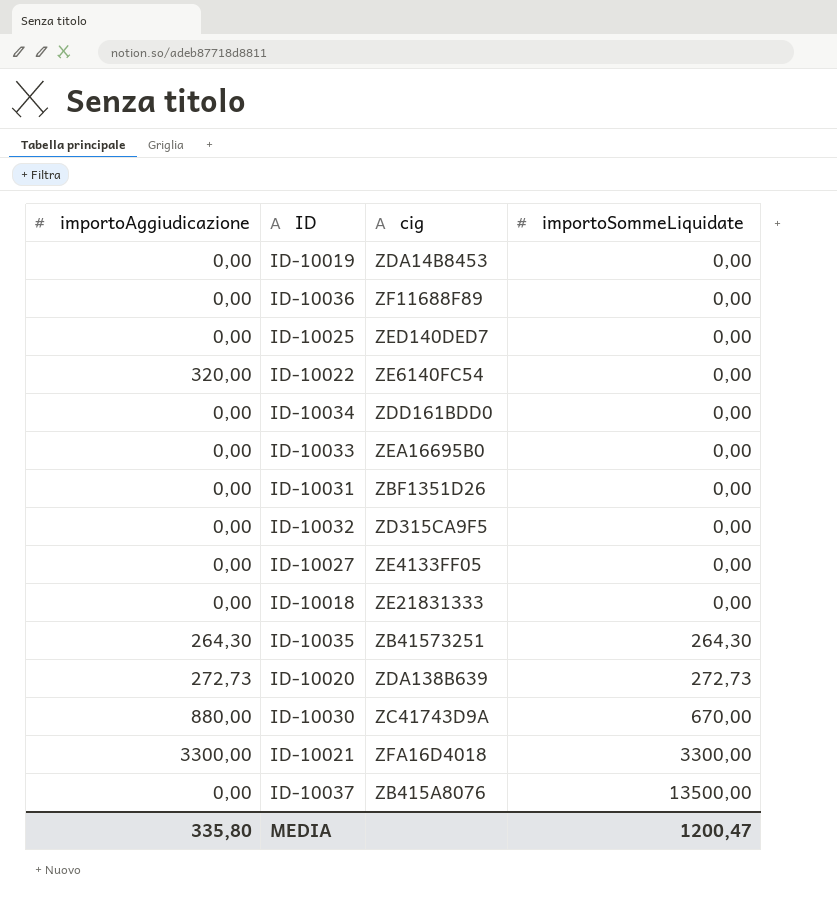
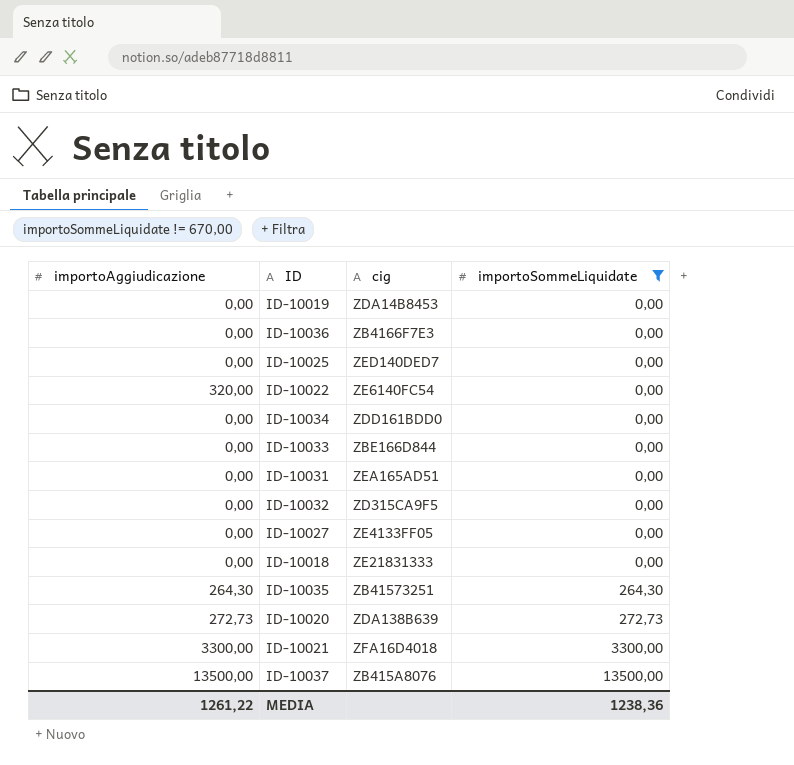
filter: none -> importoSommeLiquidate != 670,00
ID-10036 | cig: ZF11688F89 -> ZB4166F7E3
ID-10033 | cig: ZEA16695B0 -> ZBE166D844
ID-10031 | cig: ZBF1351D26 -> ZEA165AD51
ID-10037 | importoAggiudicazione: 0,00 -> 13500,00
MEDIA | importoAggiudicazione: 335,80 -> 1261,22
MEDIA | importoSommeLiquidate: 1200,47 -> 1238,36

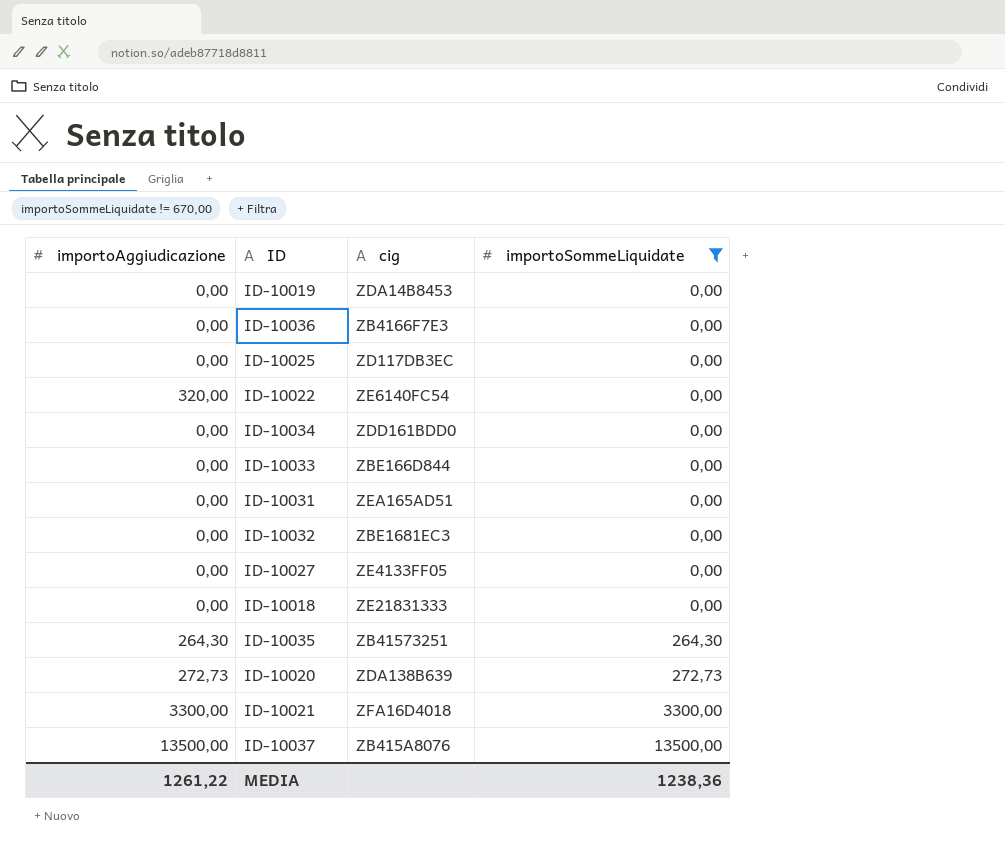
ID-10025 | cig: ZED140DED7 -> ZD117DB3EC
ID-10032 | cig: ZD315CA9F5 -> ZBE1681EC3

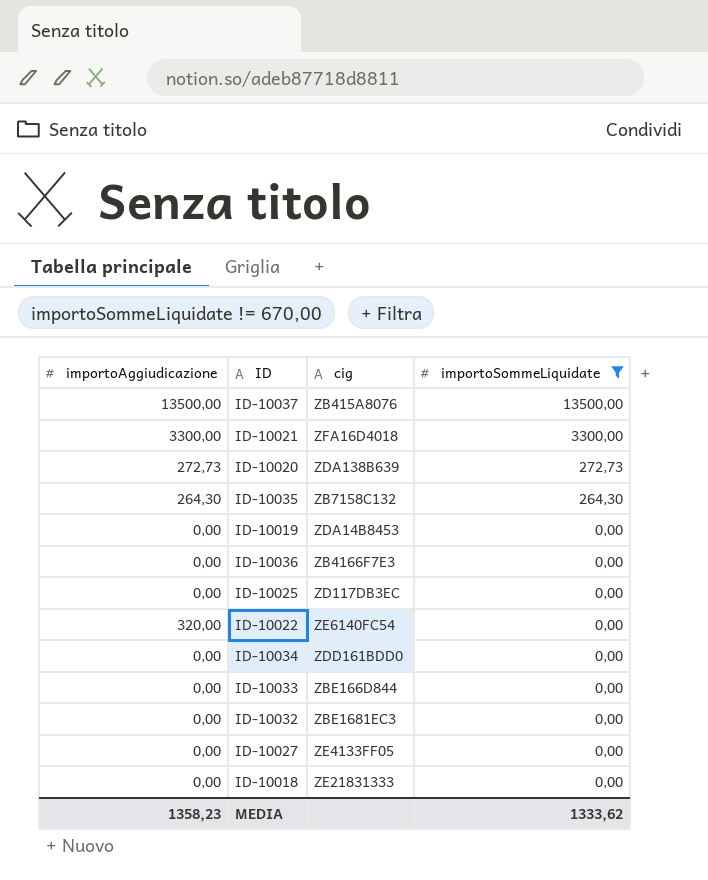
row order: importoSommeLiquidate ascending -> importoSommeLiquidate descending
row ID-10031: 0,00 | ZEA165AD51 | 0,00 -> none
ID-10035 | cig: ZB41573251 -> ZB7158C132
MEDIA | importoAggiudicazione: 1261,22 -> 1358,23
MEDIA | importoSommeLiquidate: 1238,36 -> 1333,62

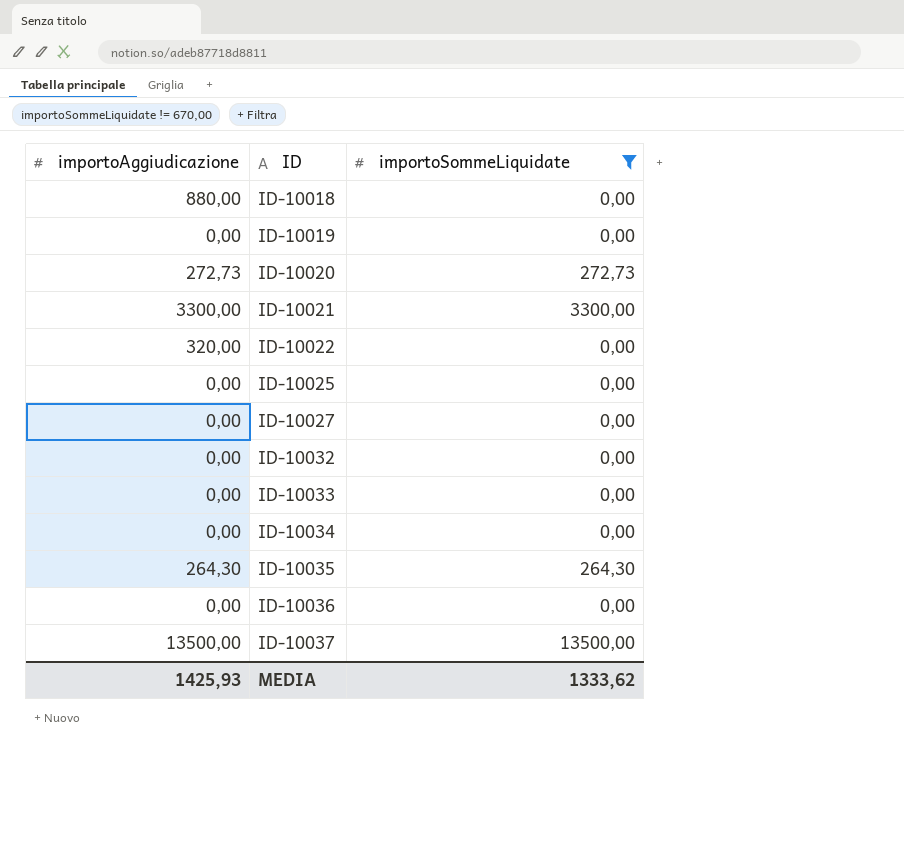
row order: importoSommeLiquidate descending -> ID ascending
column cig | position: 3 -> none
ID-10018 | importoAggiudicazione: 0,00 -> 880,00
MEDIA | importoAggiudicazione: 1358,23 -> 1425,93

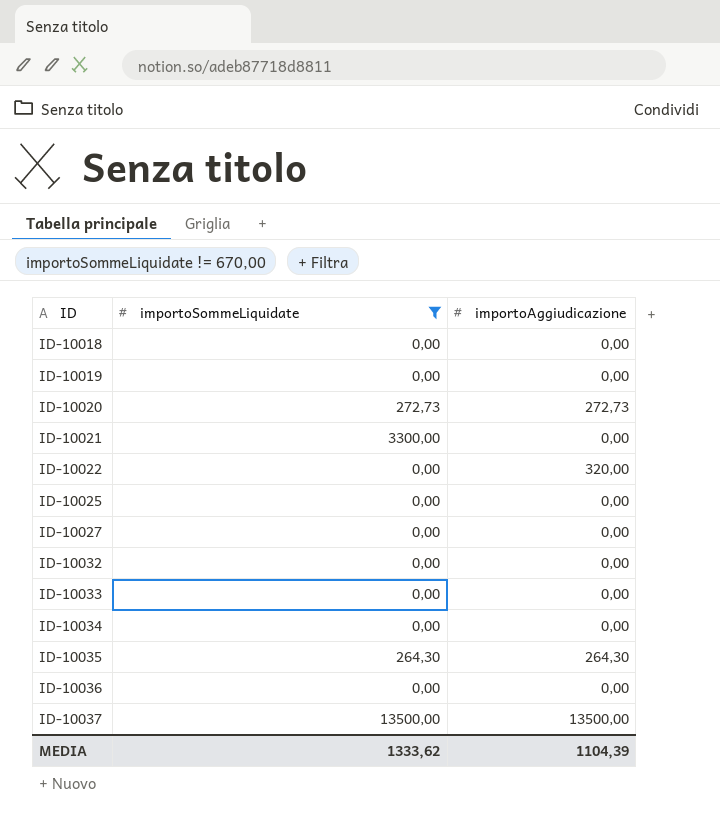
column importoAggiudicazione | position: 1 -> 3
ID-10018 | importoAggiudicazione: 880,00 -> 0,00
ID-10021 | importoAggiudicazione: 3300,00 -> 0,00
MEDIA | importoAggiudicazione: 1425,93 -> 1104,39

